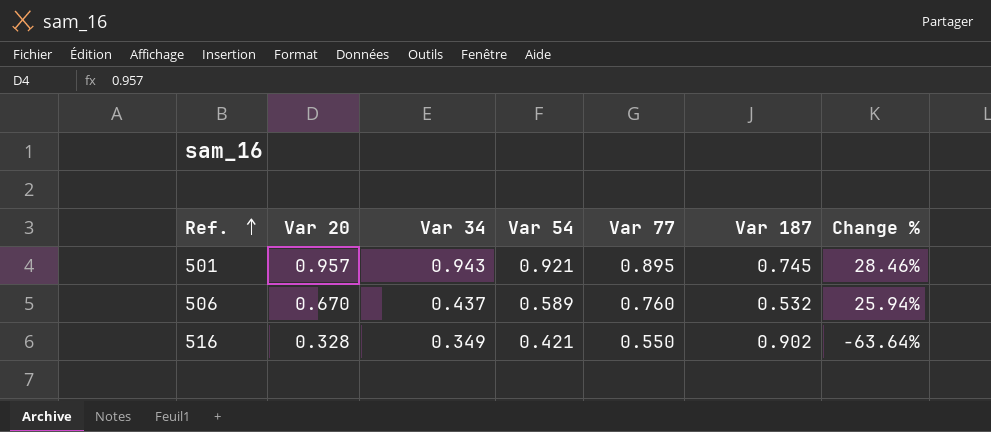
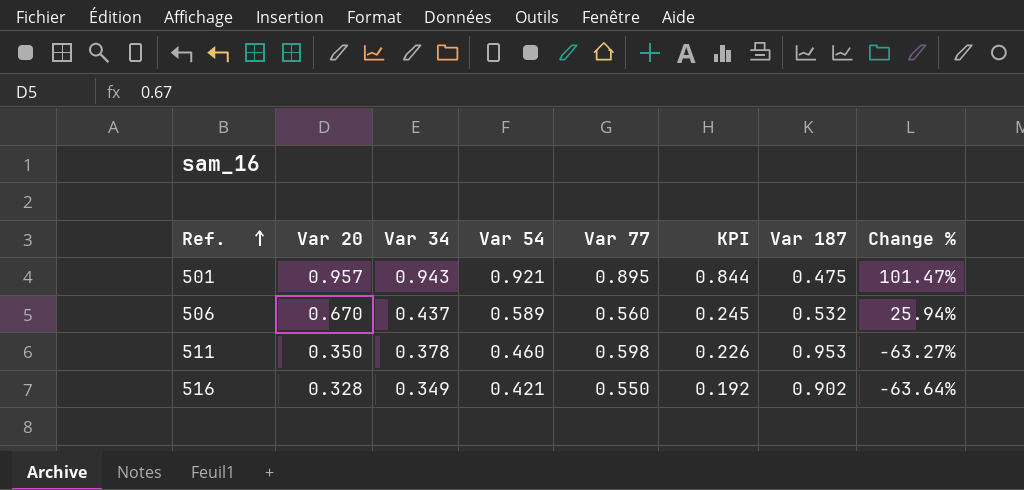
column KPI | formula: none -> [Var 34] * [Var 77]
501 | Var 187: 0.745 -> 0.475
501 | Change %: 28.46% -> 101.47%
506 | Var 77: 0.760 -> 0.560
row 511: none -> 0.350 | 0.378 | 0.460 | 0.598 | 0.226 | 0.953 | -63.27%

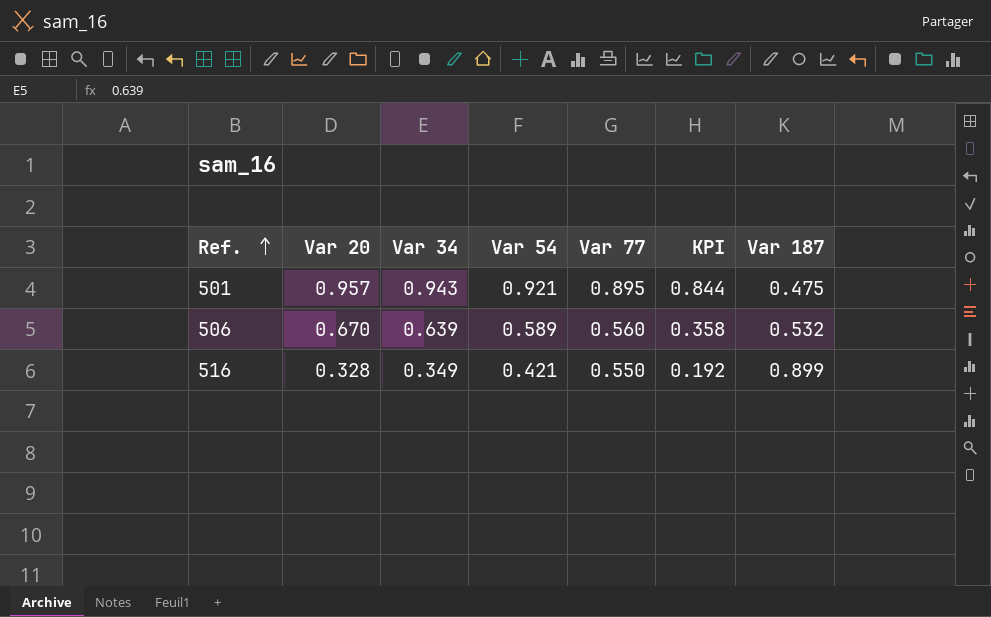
column Change % | formula: ([Var 20] - [Var 187]) / [Var 187] -> none
row 511: 0.350 | 0.378 | 0.460 | 0.598 | 0.226 | 0.953 | -63.27% -> none
506 | Var 34: 0.437 -> 0.639
506 | KPI: 0.245 -> 0.358
516 | Var 187: 0.902 -> 0.899

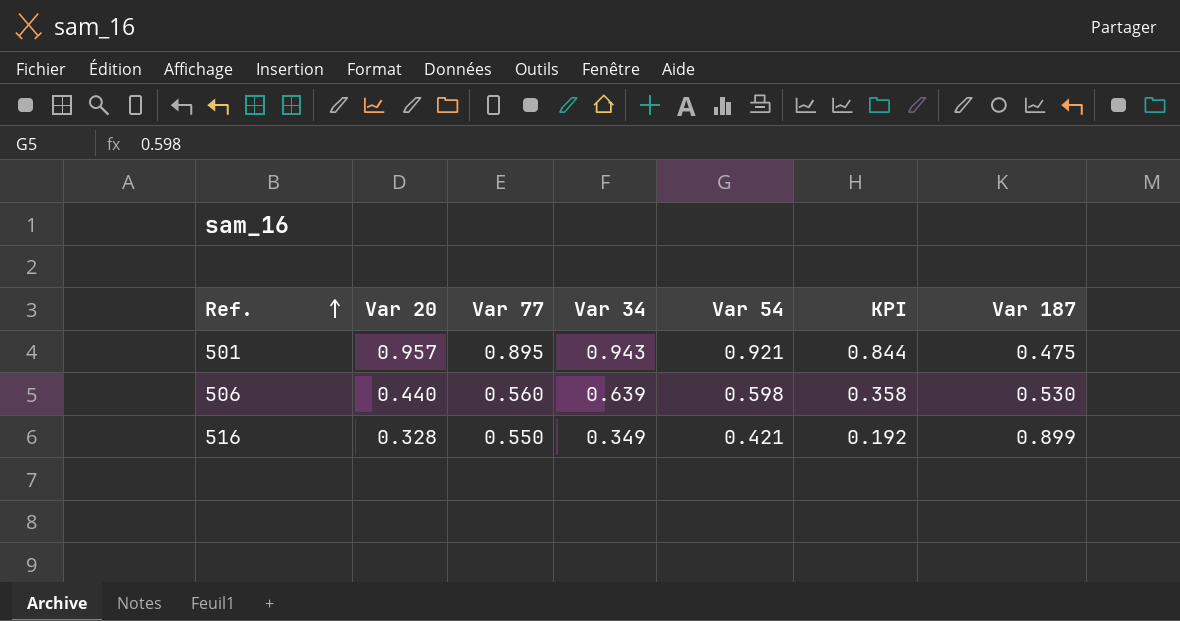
column Var 77 | position: 5 -> 3
506 | Var 20: 0.670 -> 0.440
506 | Var 54: 0.589 -> 0.598
506 | Var 187: 0.532 -> 0.530

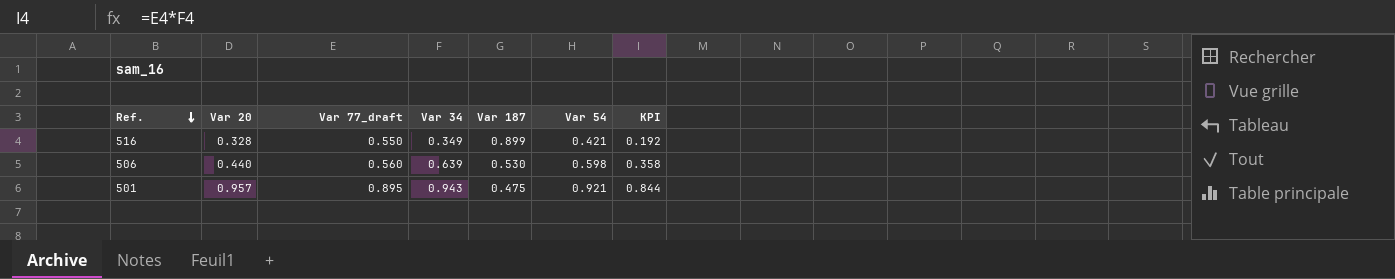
row order: Ref. ascending -> Ref. descending
column name: Var 77 -> Var 77_draft
column Var 187 | position: 7 -> 5

